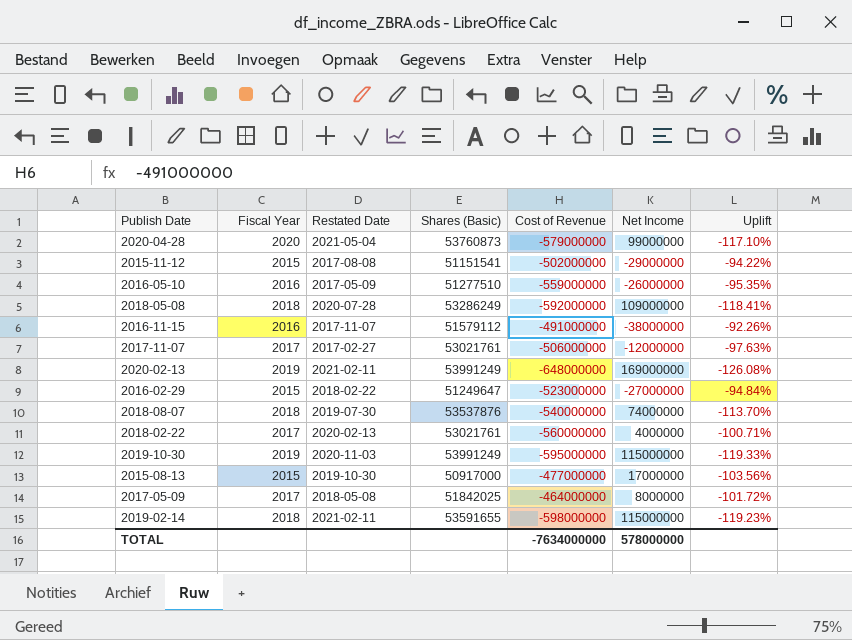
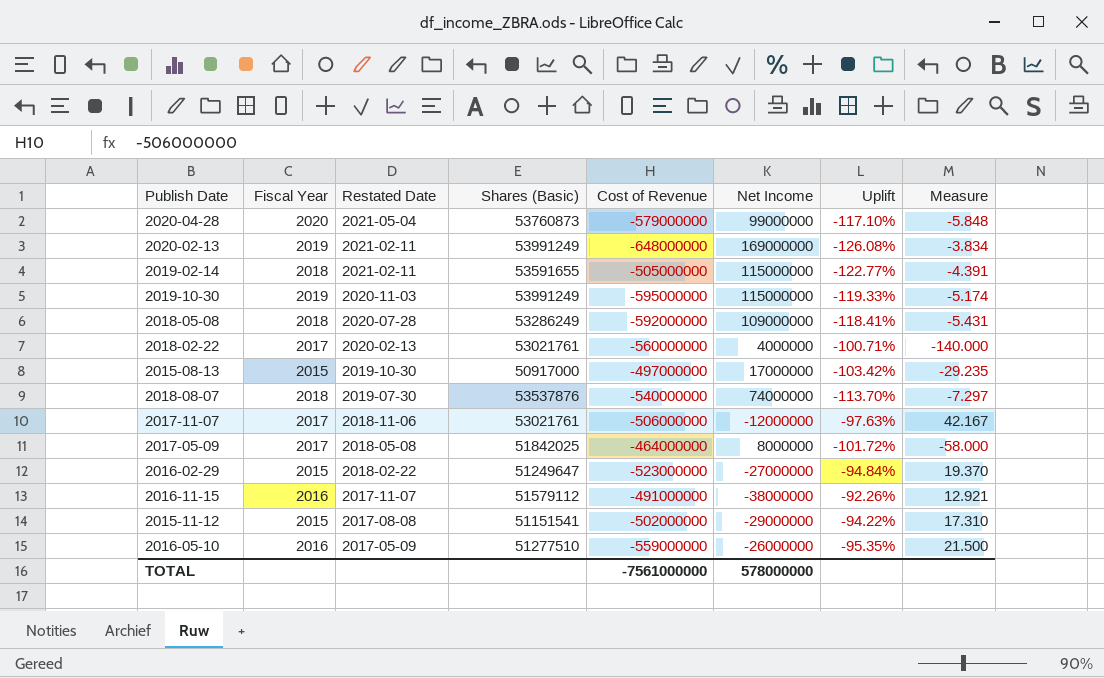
row order: none -> Restated Date descending
column Measure | formula: none -> [Cost of Revenue] / [Net Income]
2019-02-14 | Cost of Revenue: -598000000 -> -505000000
2019-02-14 | Uplift: -119.23% -> -122.77%
2015-08-13 | Cost of Revenue: -477000000 -> -497000000
2015-08-13 | Uplift: -103.56% -> -103.42%
2017-11-07 | Restated Date: 2017-02-27 -> 2018-11-06
TOTAL | Cost of Revenue: -7634000000 -> -7561000000

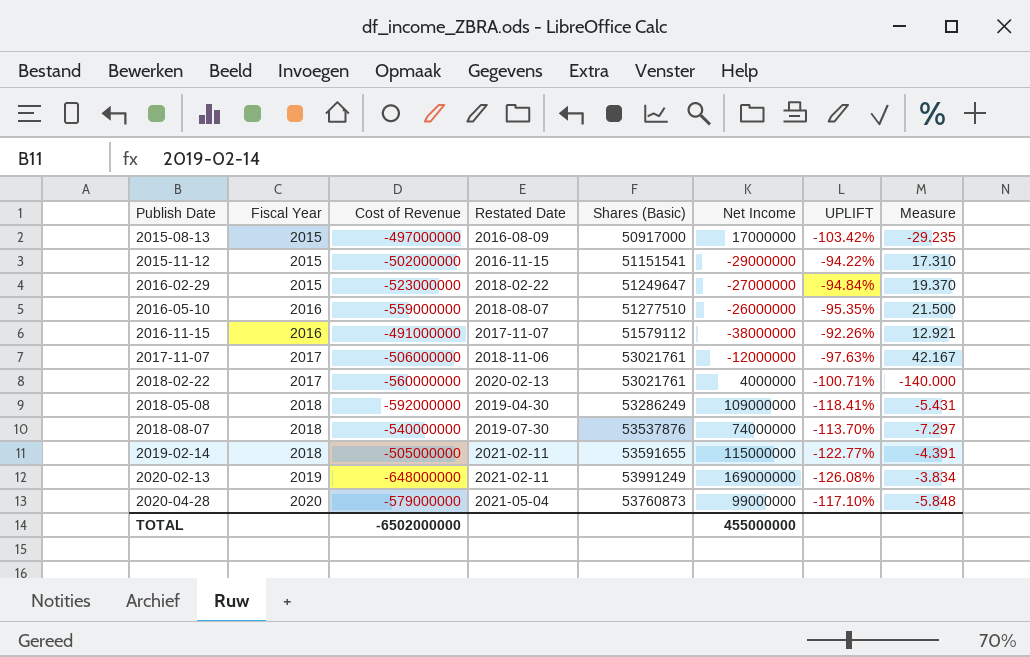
row order: Restated Date descending -> Publish Date ascending
column Cost of Revenue | position: 5 -> 3
column name: Uplift -> UPLIFT
row 2019-10-30: 2019 | 2020-11-03 | 53991249 | -595000000 | 115000000 | -119.33% | -5.174 -> none
row 2017-05-09: 2017 | 2018-05-08 | 51842025 | -464000000 | 8000000 | -101.72% | -58.000 -> none
2015-08-13 | Restated Date: 2019-10-30 -> 2016-08-09
2015-11-12 | Restated Date: 2017-08-08 -> 2016-11-15
2016-05-10 | Restated Date: 2017-05-09 -> 2018-08-07
2018-05-08 | Restated Date: 2020-07-28 -> 2019-04-30
TOTAL | Cost of Revenue: -7561000000 -> -6502000000
TOTAL | Net Income: 578000000 -> 455000000

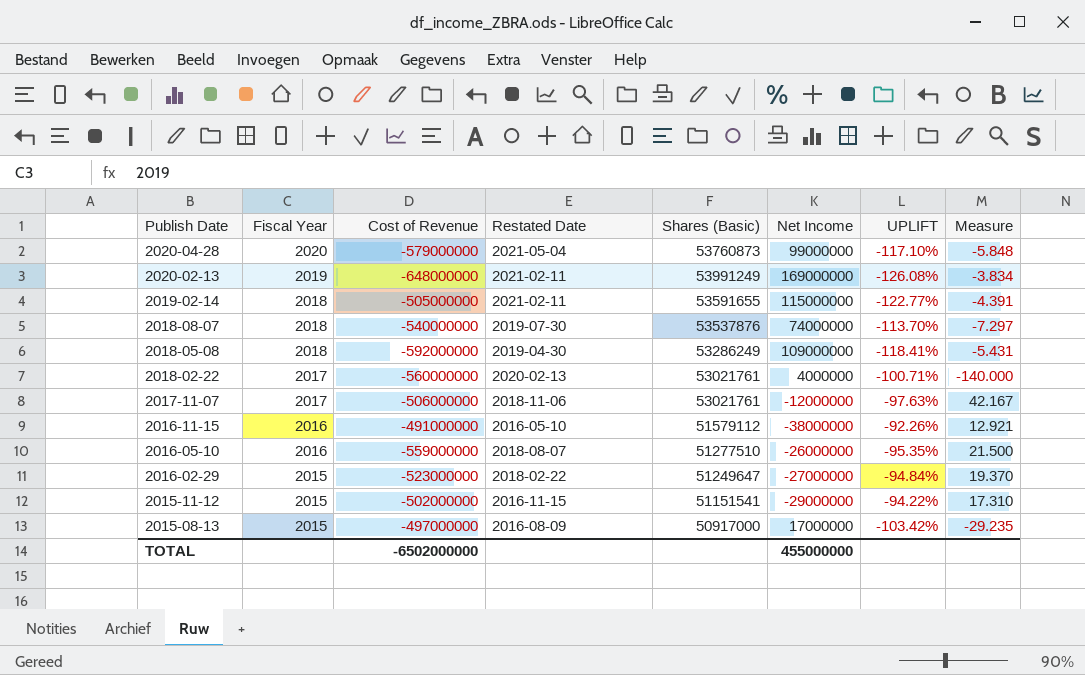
row order: Publish Date ascending -> Publish Date descending
2016-11-15 | Restated Date: 2017-11-07 -> 2016-05-10

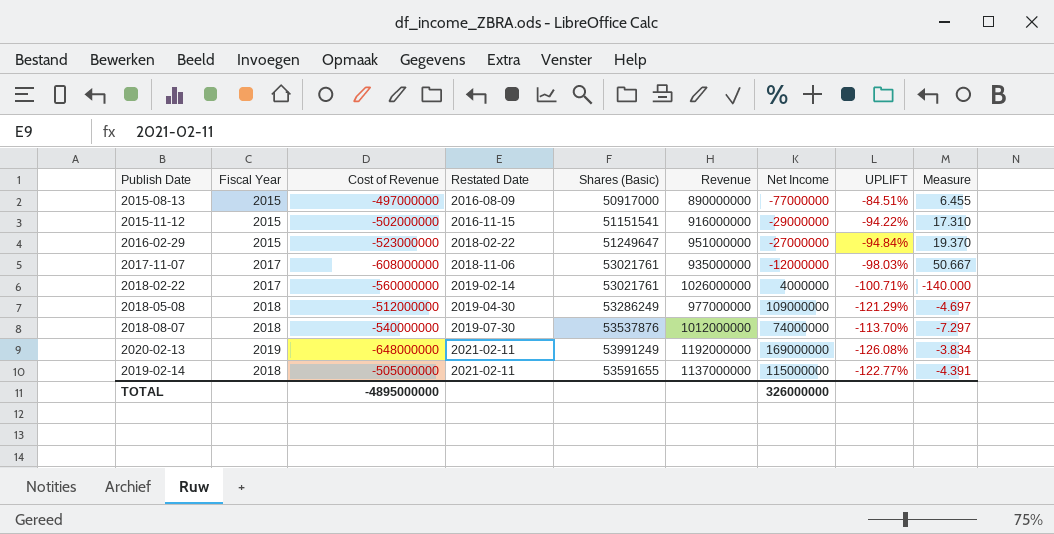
row order: Publish Date descending -> Restated Date ascending
column Revenue | position: none -> 6
row 2020-04-28: 2020 | -579000000 | 2021-05-04 | 53760873 | 99000000 | -117.10% | -5.848 -> none
row 2016-11-15: 2016 | -491000000 | 2016-05-10 | 51579112 | -38000000 | -92.26% | 12.921 -> none
row 2016-05-10: 2016 | -559000000 | 2018-08-07 | 51277510 | -26000000 | -95.35% | 21.500 -> none
2015-08-13 | Net Income: 17000000 -> -77000000
2015-08-13 | UPLIFT: -103.42% -> -84.51%
2015-08-13 | Measure: -29.235 -> 6.455
2017-11-07 | Cost of Revenue: -506000000 -> -608000000
2017-11-07 | UPLIFT: -97.63% -> -98.03%
2017-11-07 | Measure: 42.167 -> 50.667
2018-02-22 | Restated Date: 2020-02-13 -> 2019-02-14
2018-05-08 | Cost of Revenue: -592000000 -> -512000000
2018-05-08 | UPLIFT: -118.41% -> -121.29%
2018-05-08 | Measure: -5.431 -> -4.697
TOTAL | Cost of Revenue: -6502000000 -> -4895000000
TOTAL | Net Income: 455000000 -> 326000000

